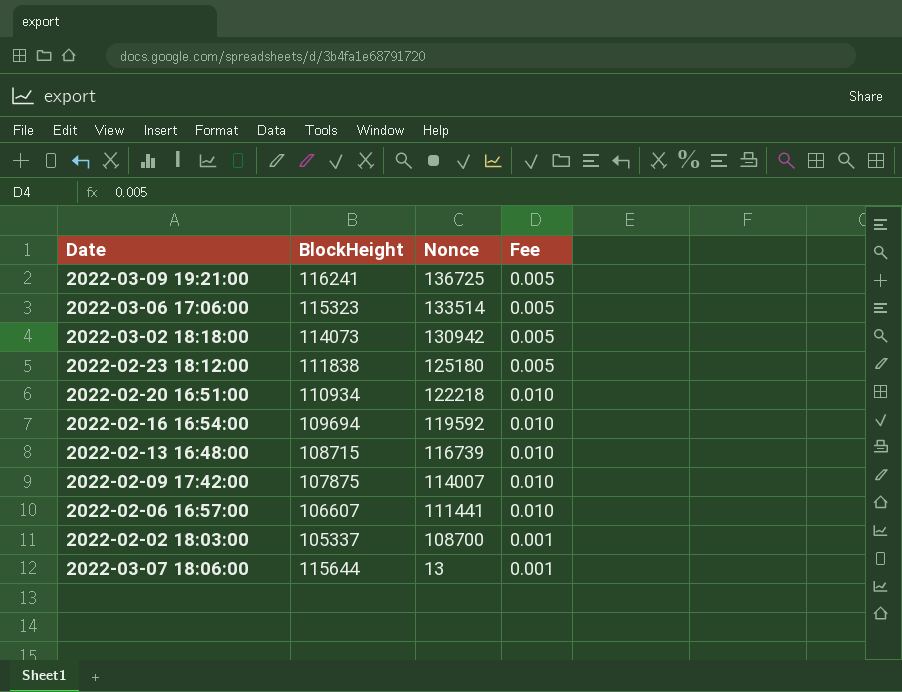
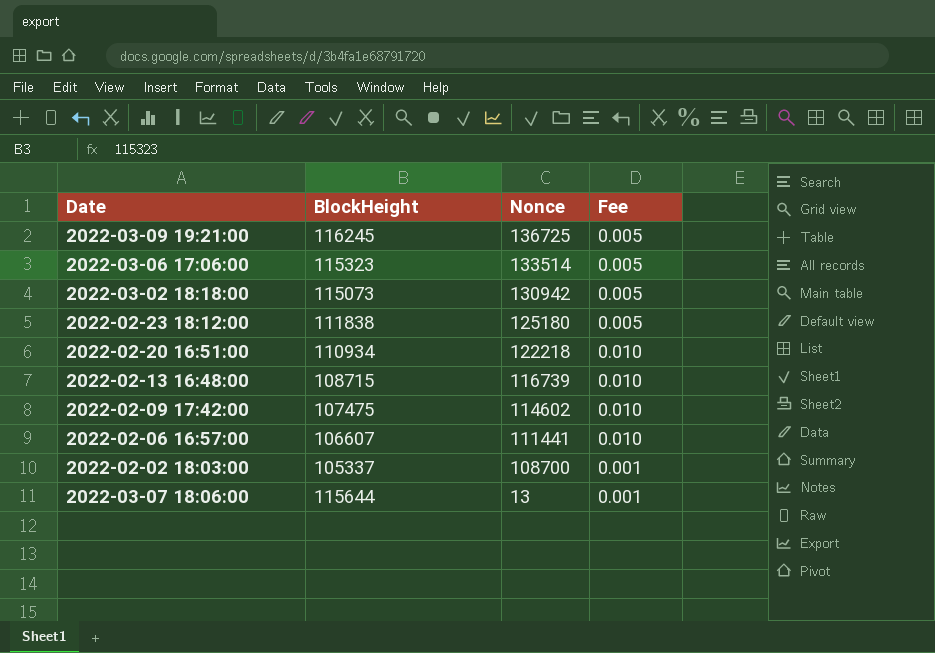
row 2022-02-16 16:54:00: 109694 | 119592 | 0.010 -> none
2022-03-09 19:21:00 | BlockHeight: 116241 -> 116245
2022-03-02 18:18:00 | BlockHeight: 114073 -> 115073
2022-02-09 17:42:00 | BlockHeight: 107875 -> 107475
2022-02-09 17:42:00 | Nonce: 114007 -> 114602

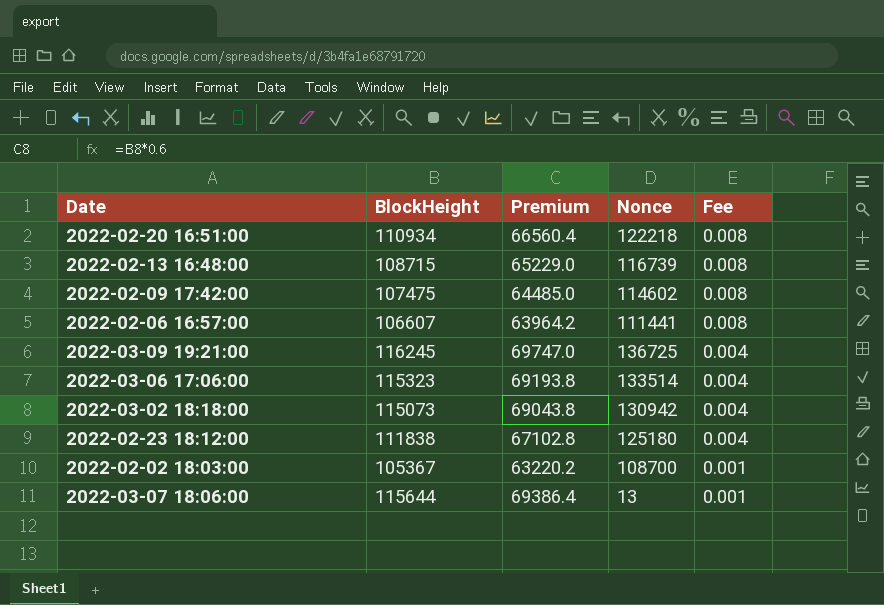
row order: Nonce descending -> Fee descending
column Premium | formula: none -> [BlockHeight] * 0.6
2022-02-20 16:51:00 | Fee: 0.010 -> 0.008
2022-02-13 16:48:00 | Fee: 0.010 -> 0.008
2022-02-09 17:42:00 | Fee: 0.010 -> 0.008
2022-02-06 16:57:00 | Fee: 0.010 -> 0.008
2022-03-09 19:21:00 | Fee: 0.005 -> 0.004
2022-03-06 17:06:00 | Fee: 0.005 -> 0.004
2022-03-02 18:18:00 | Fee: 0.005 -> 0.004
2022-02-23 18:12:00 | Fee: 0.005 -> 0.004
2022-02-02 18:03:00 | BlockHeight: 105337 -> 105367

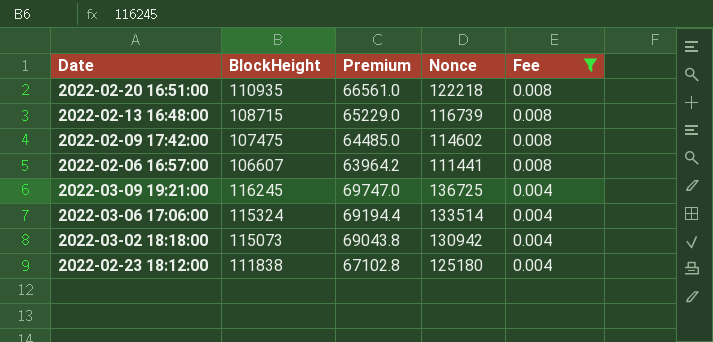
filter: none -> Fee != 0.001
2022-02-20 16:51:00 | BlockHeight: 110934 -> 110935
2022-02-20 16:51:00 | Premium: 66560.4 -> 66561.0
2022-03-06 17:06:00 | BlockHeight: 115323 -> 115324
2022-03-06 17:06:00 | Premium: 69193.8 -> 69194.4

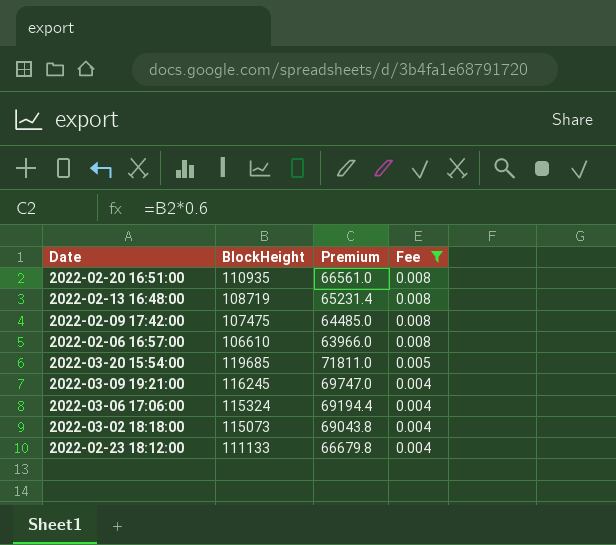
column Nonce | position: 4 -> none
2022-02-13 16:48:00 | BlockHeight: 108715 -> 108719
2022-02-13 16:48:00 | Premium: 65229.0 -> 65231.4
2022-02-06 16:57:00 | BlockHeight: 106607 -> 106610
2022-02-06 16:57:00 | Premium: 63964.2 -> 63966.0
row 2022-03-20 15:54:00: none -> 119685 | 71811.0 | 0.005
2022-02-23 18:12:00 | BlockHeight: 111838 -> 111133
2022-02-23 18:12:00 | Premium: 67102.8 -> 66679.8

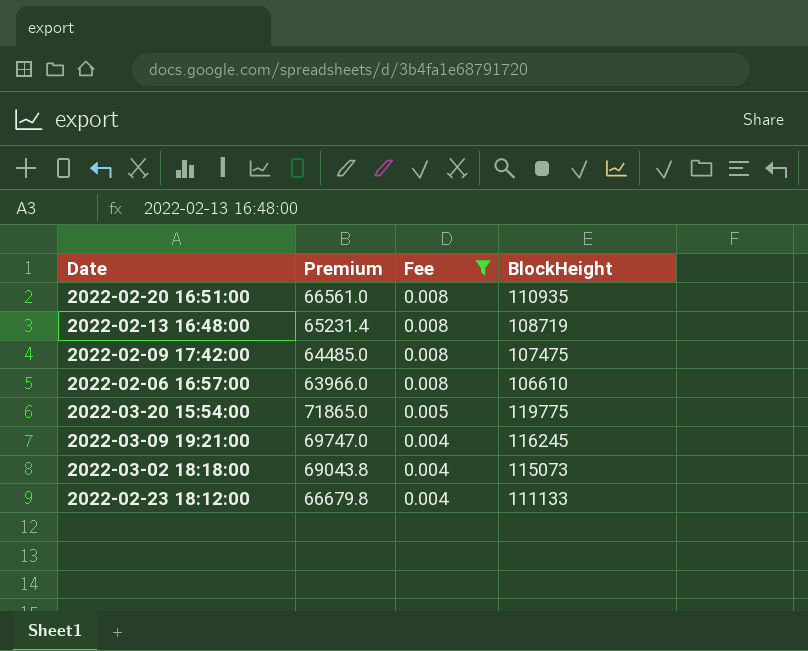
column BlockHeight | position: 2 -> 4
row 2022-03-06 17:06:00: 115324 | 69194.4 | 0.004 -> none
2022-03-20 15:54:00 | Premium: 71811.0 -> 71865.0
2022-03-20 15:54:00 | BlockHeight: 119685 -> 119775

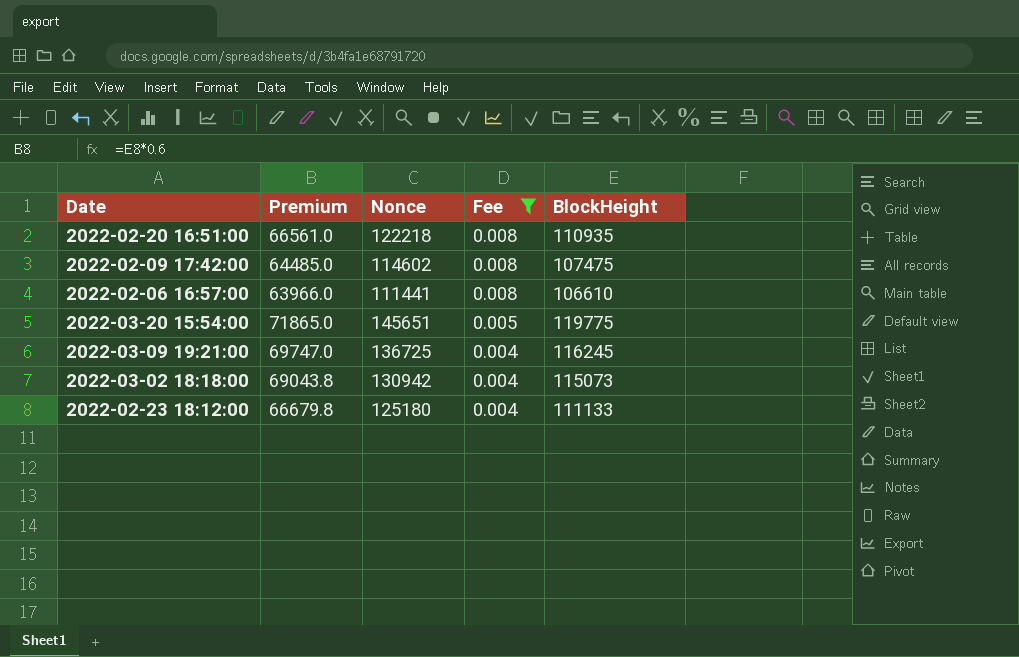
column Nonce | position: none -> 3
row 2022-02-13 16:48:00: 65231.4 | 0.008 | 108719 -> none

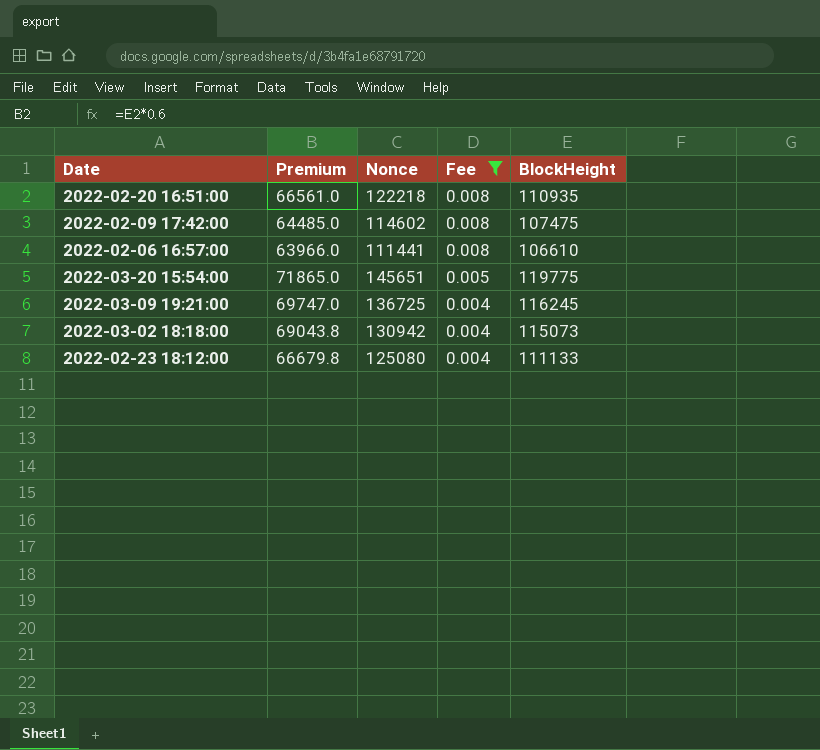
2022-02-23 18:12:00 | Nonce: 125180 -> 125080

